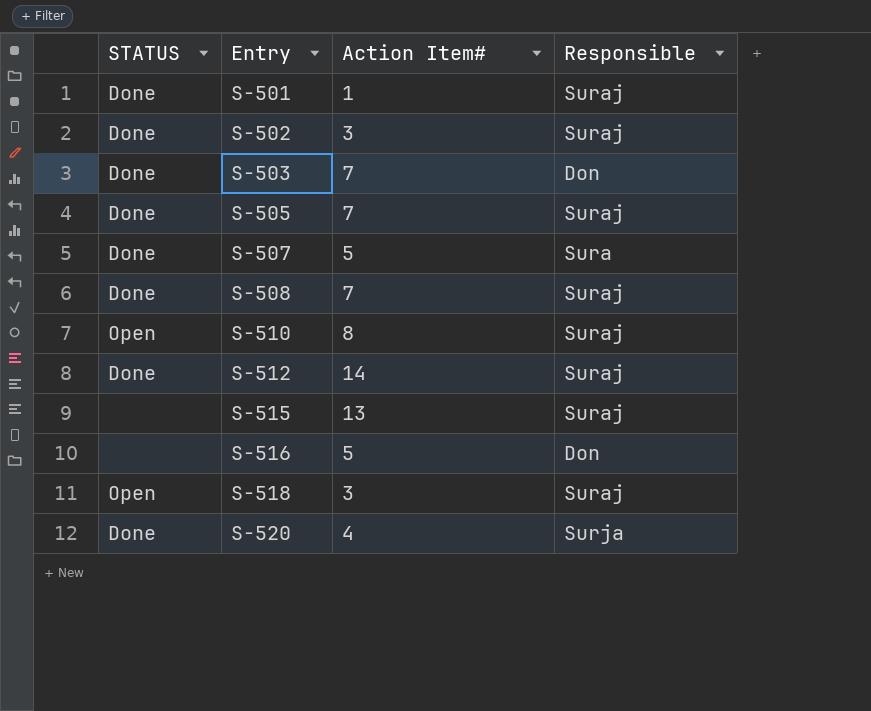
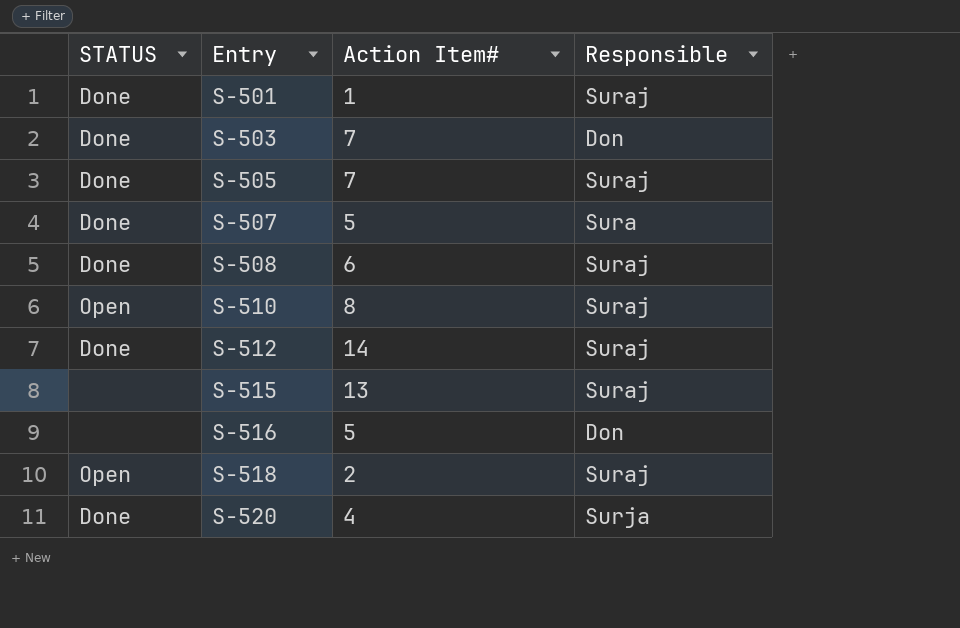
row S-502: Done | 3 | Suraj -> none
S-508 | Action Item#: 7 -> 6
S-518 | Action Item#: 3 -> 2

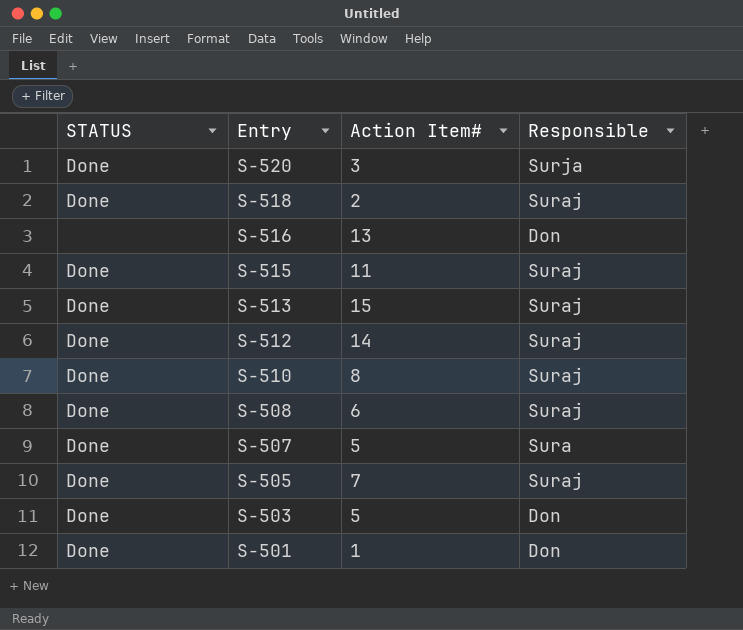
row order: Entry ascending -> Entry descending
S-520 | Action Item#: 4 -> 3
S-518 | STATUS: Open -> Done
S-516 | Action Item#: 5 -> 13
S-515 | STATUS: none -> Done
S-515 | Action Item#: 13 -> 11
row S-513: none -> Done | 15 | Suraj
S-510 | STATUS: Open -> Done
S-503 | Action Item#: 7 -> 5
S-501 | Responsible: Suraj -> Don

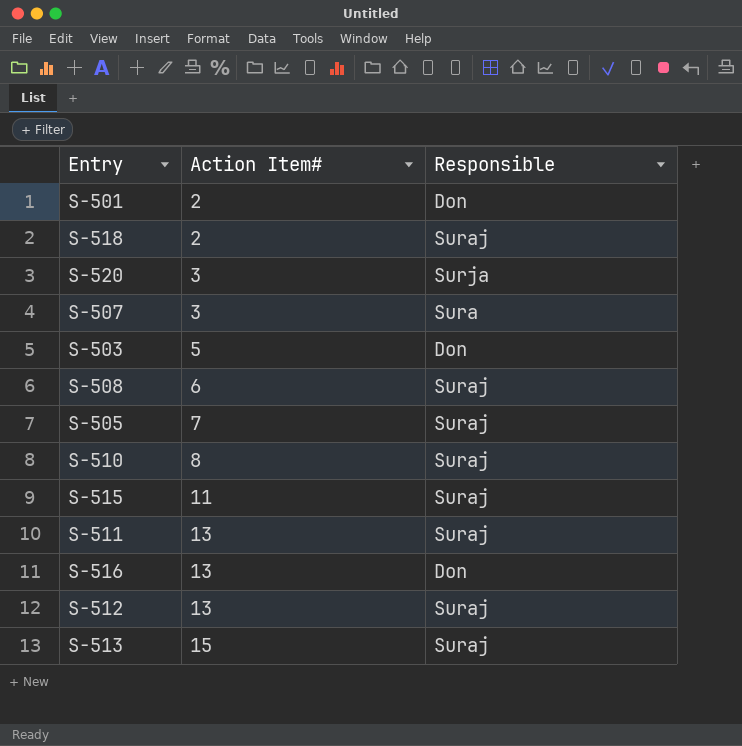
row order: Entry descending -> Action Item# ascending
column STATUS | position: 1 -> none
S-501 | Action Item#: 1 -> 2
S-507 | Action Item#: 5 -> 3
row S-511: none -> 13 | Suraj
S-512 | Action Item#: 14 -> 13

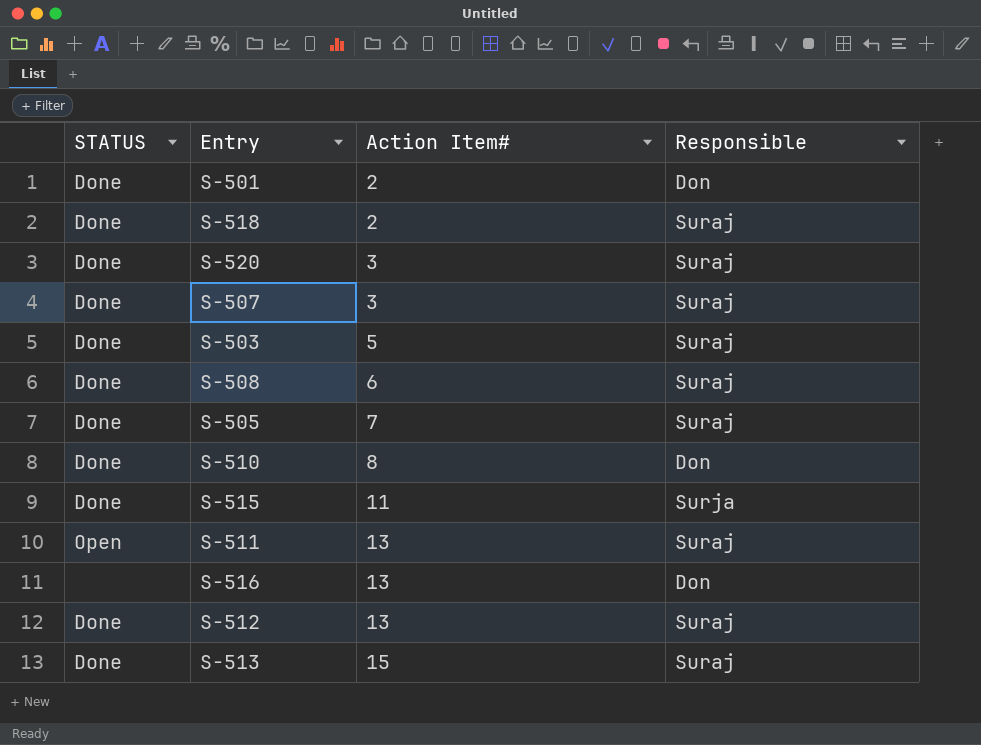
column STATUS | position: none -> 1
S-520 | Responsible: Surja -> Suraj
S-507 | Responsible: Sura -> Suraj
S-503 | Responsible: Don -> Suraj
S-510 | Responsible: Suraj -> Don
S-515 | Responsible: Suraj -> Surja

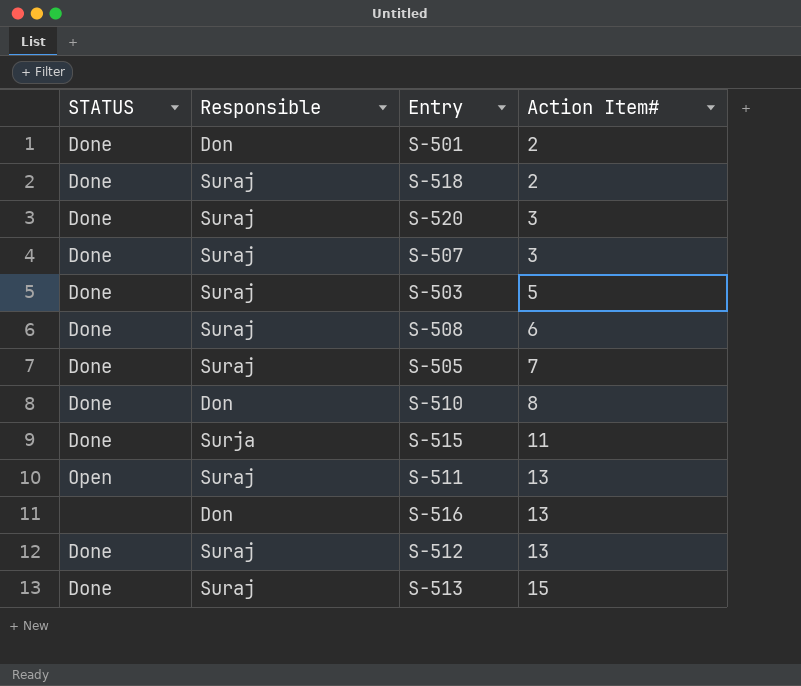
column Responsible | position: 4 -> 2

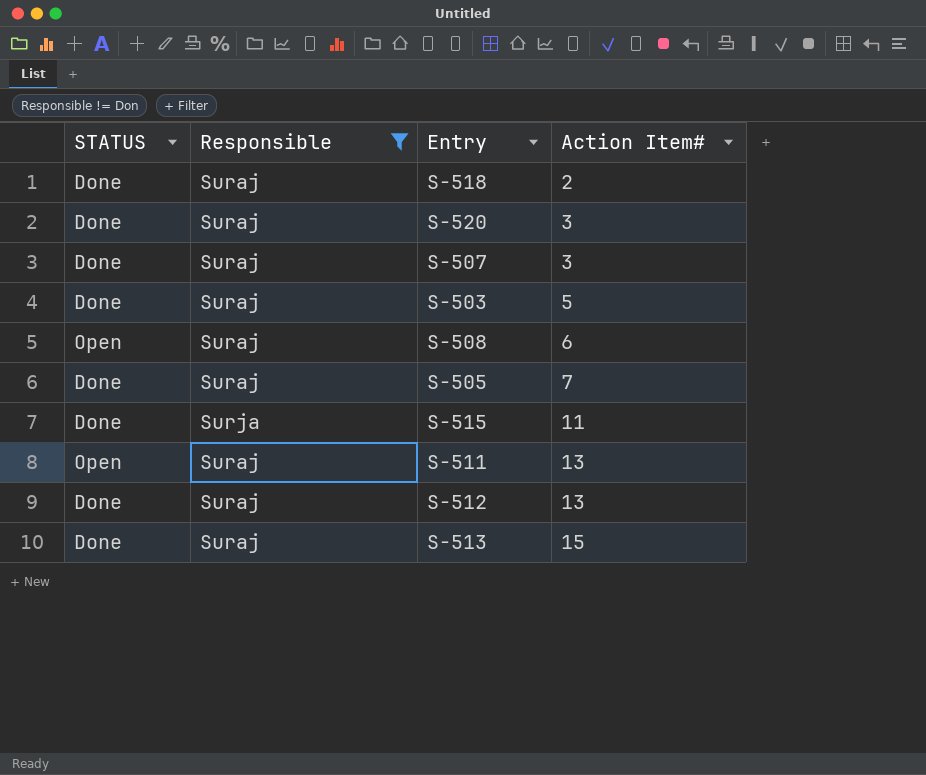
filter: none -> Responsible != Don
S-508 | STATUS: Done -> Open

